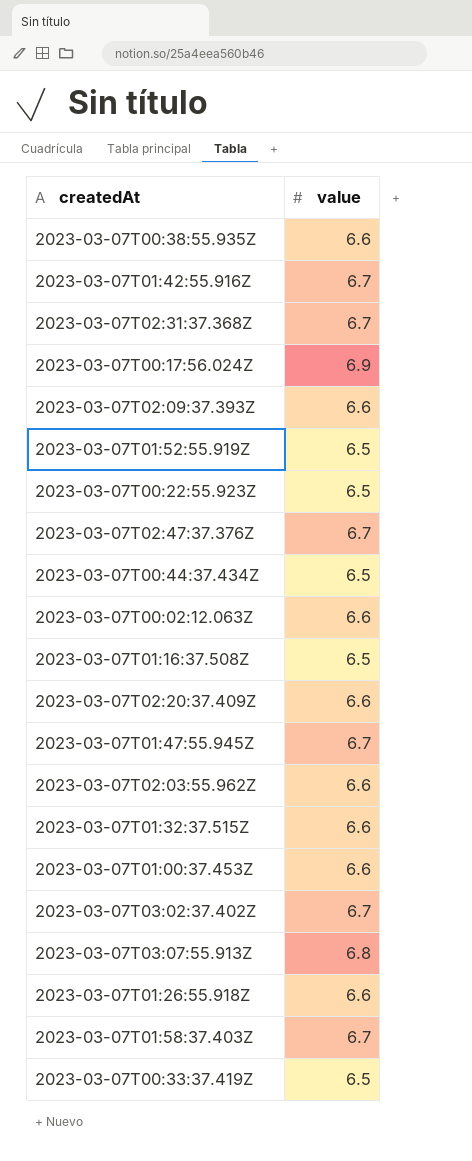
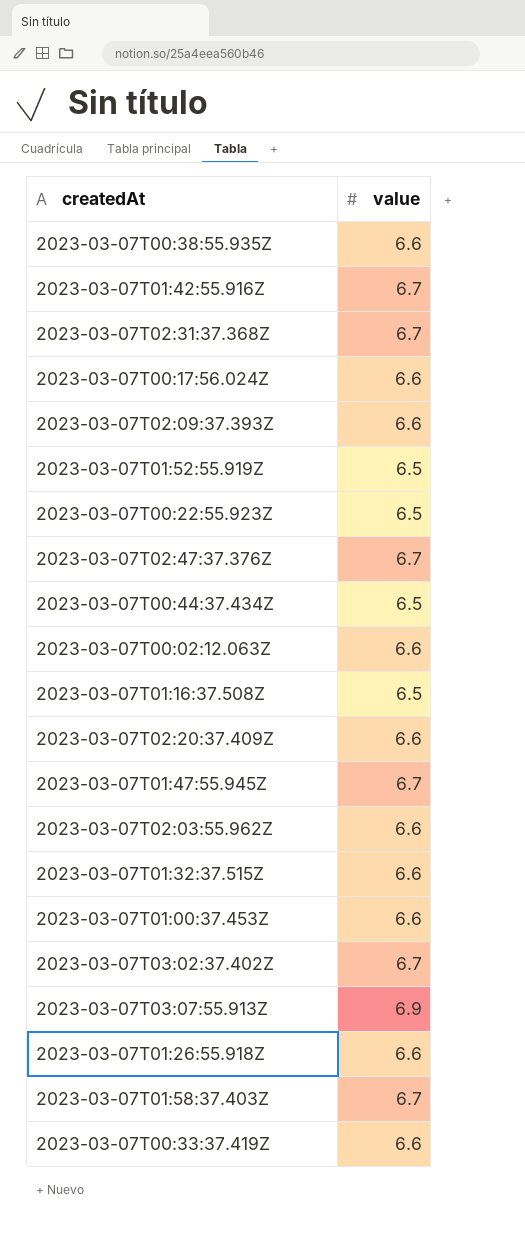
2023-03-07T00:17:56.024Z | value: 6.9 -> 6.6
2023-03-07T03:07:55.913Z | value: 6.8 -> 6.9
2023-03-07T00:33:37.419Z | value: 6.5 -> 6.6

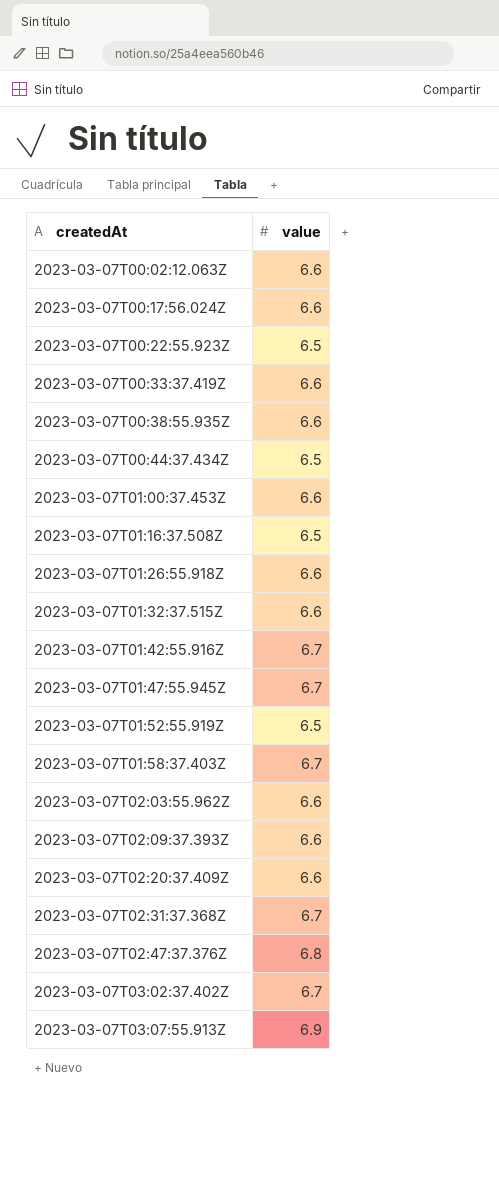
row order: none -> createdAt ascending
2023-03-07T02:47:37.376Z | value: 6.7 -> 6.8

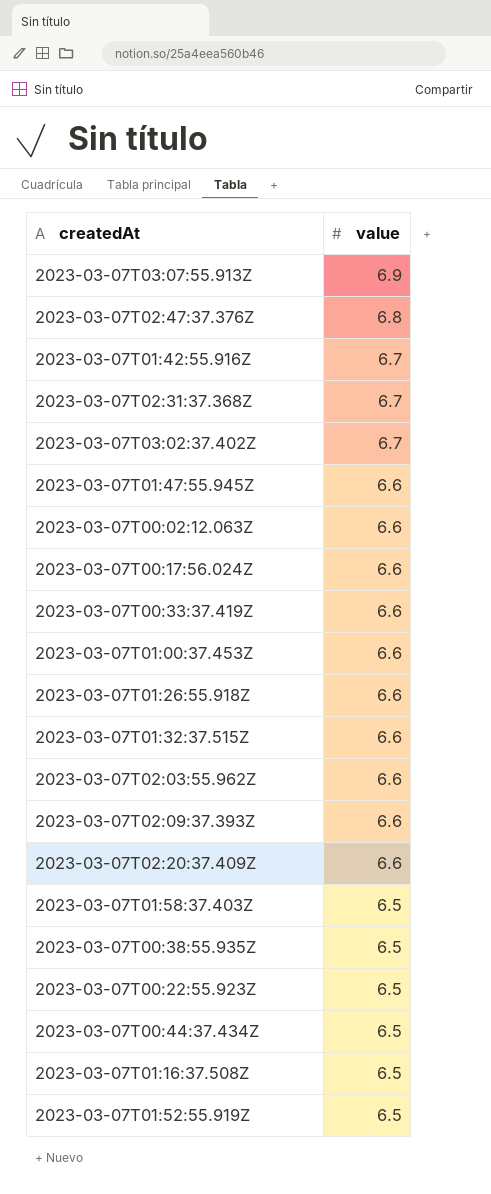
row order: createdAt ascending -> value descending
2023-03-07T01:47:55.945Z | value: 6.7 -> 6.6
2023-03-07T01:58:37.403Z | value: 6.7 -> 6.5
2023-03-07T00:38:55.935Z | value: 6.6 -> 6.5

